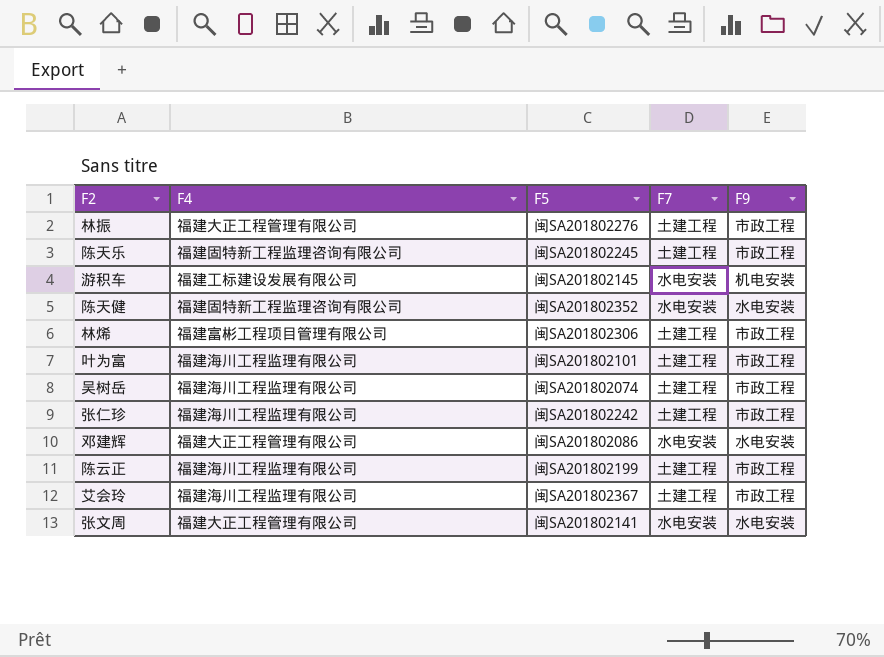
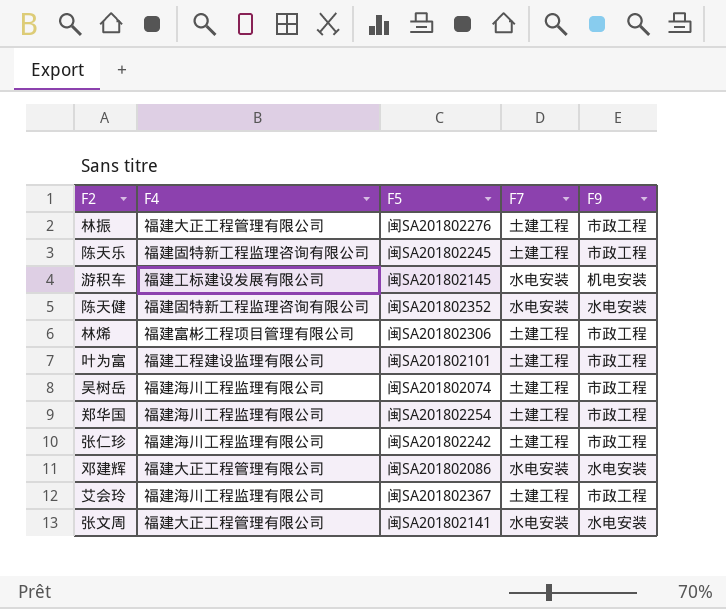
row 陈云正: 福建海川工程监理有限公司 | 闽SA201802199 | 土建工程 | 市政工程 -> none
叶为富 | F4: 福建海川工程监理有限公司 -> 福建工程建设监理有限公司
row 郑华国: none -> 福建海川工程监理有限公司 | 闽SA201802254 | 土建工程 | 市政工程

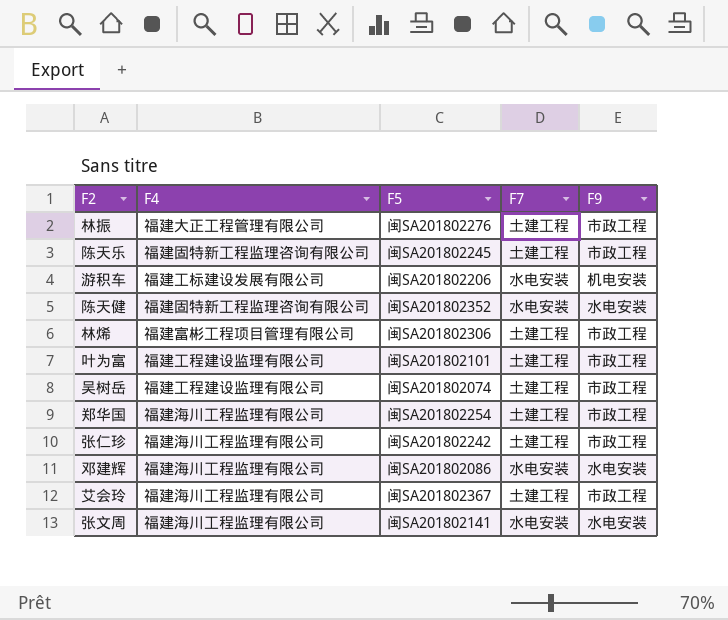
游积车 | F5: 闽SA201802145 -> 闽SA201802206
吴树岳 | F4: 福建海川工程监理有限公司 -> 福建工程建设监理有限公司
邓建辉 | F4: 福建大正工程管理有限公司 -> 福建海川工程监理有限公司
张文周 | F4: 福建大正工程管理有限公司 -> 福建海川工程监理有限公司

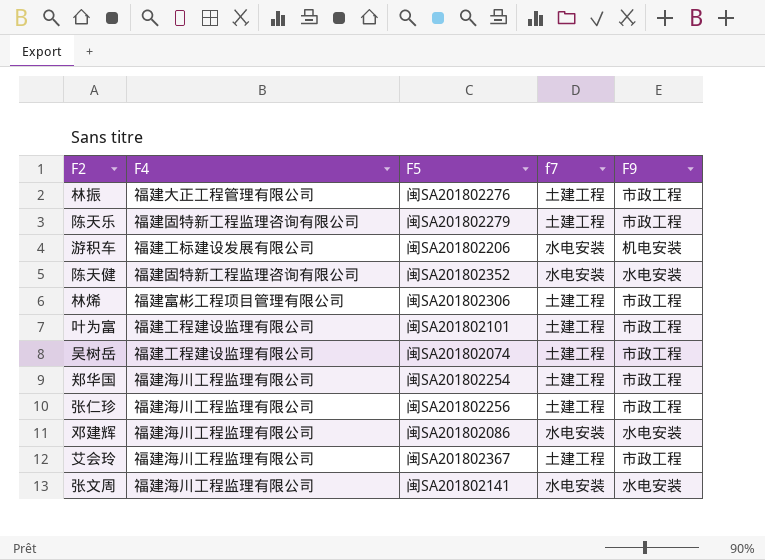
column name: F7 -> f7
陈天乐 | F5: 闽SA201802245 -> 闽SA201802279
张仁珍 | F5: 闽SA201802242 -> 闽SA201802256

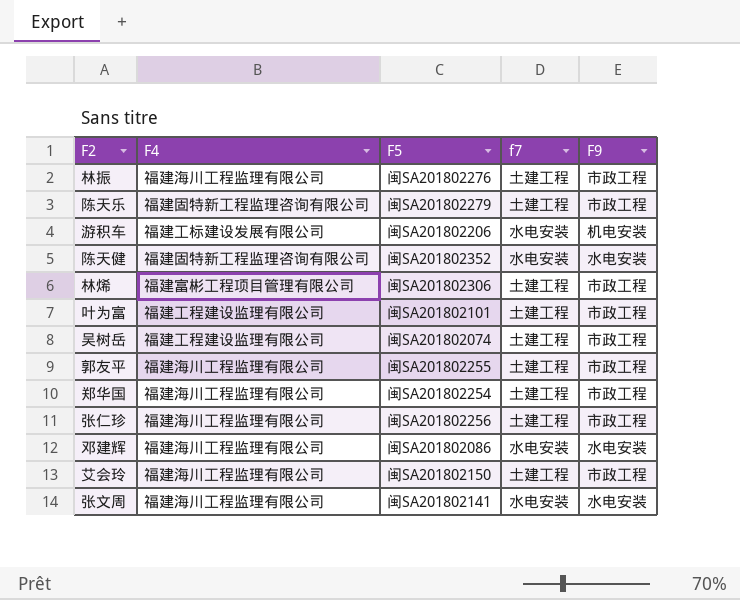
林振 | F4: 福建大正工程管理有限公司 -> 福建海川工程监理有限公司
row 郭友平: none -> 福建海川工程监理有限公司 | 闽SA201802255 | 土建工程 | 市政工程
艾会玲 | F5: 闽SA201802367 -> 闽SA201802150

